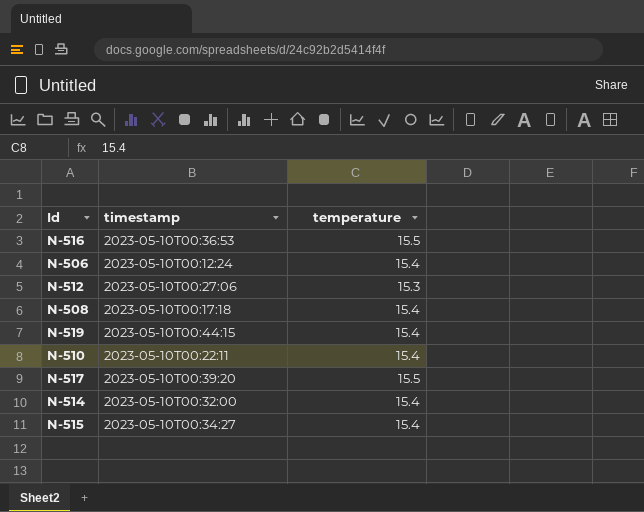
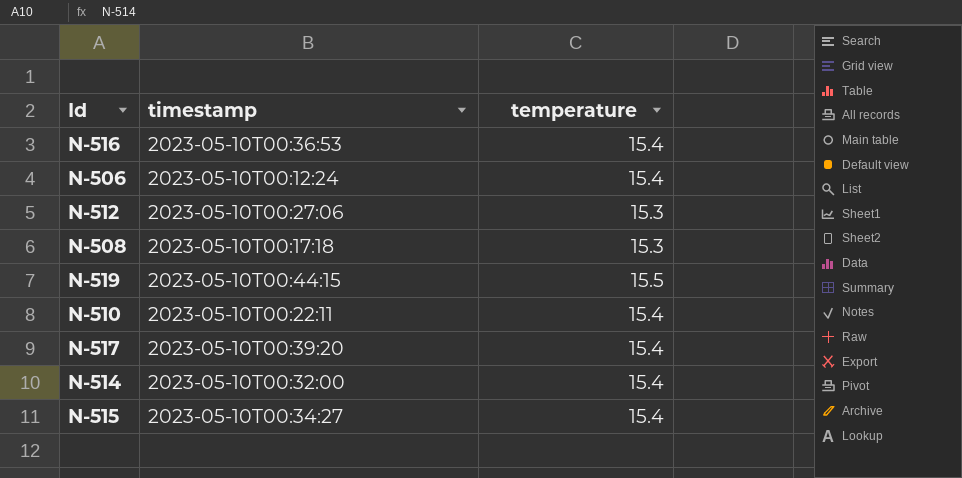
N-516 | temperature: 15.5 -> 15.4
N-508 | temperature: 15.4 -> 15.3
N-519 | temperature: 15.4 -> 15.5
N-517 | temperature: 15.5 -> 15.4

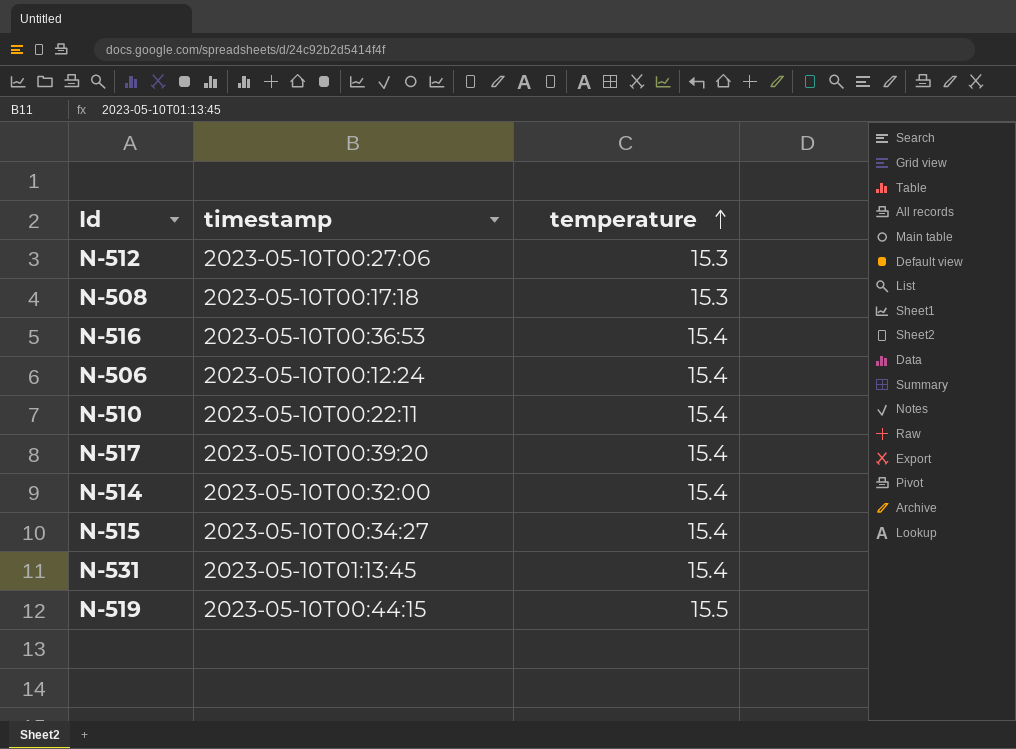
row order: none -> temperature ascending
row N-531: none -> 2023-05-10T01:13:45 | 15.4

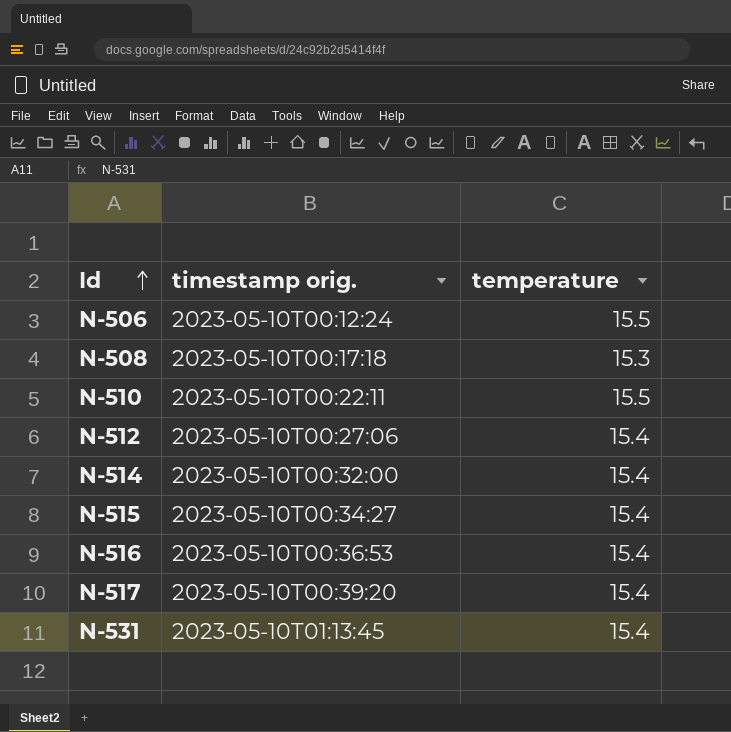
row order: temperature ascending -> Id ascending
column name: timestamp -> timestamp orig.
row N-519: 2023-05-10T00:44:15 | 15.5 -> none
N-506 | temperature: 15.4 -> 15.5
N-510 | temperature: 15.4 -> 15.5
N-512 | temperature: 15.3 -> 15.4

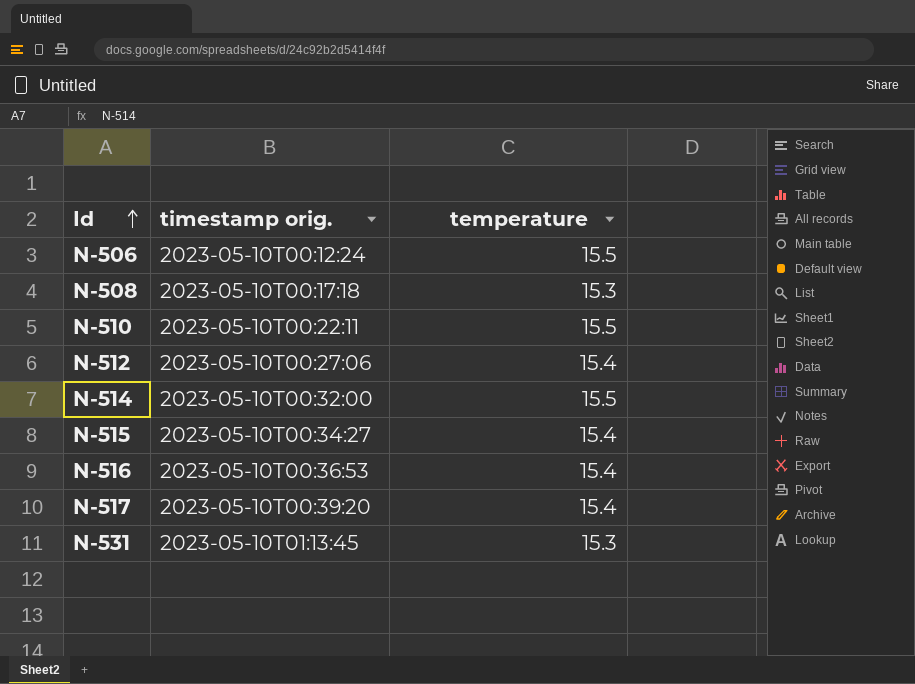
N-514 | temperature: 15.4 -> 15.5
N-531 | temperature: 15.4 -> 15.3

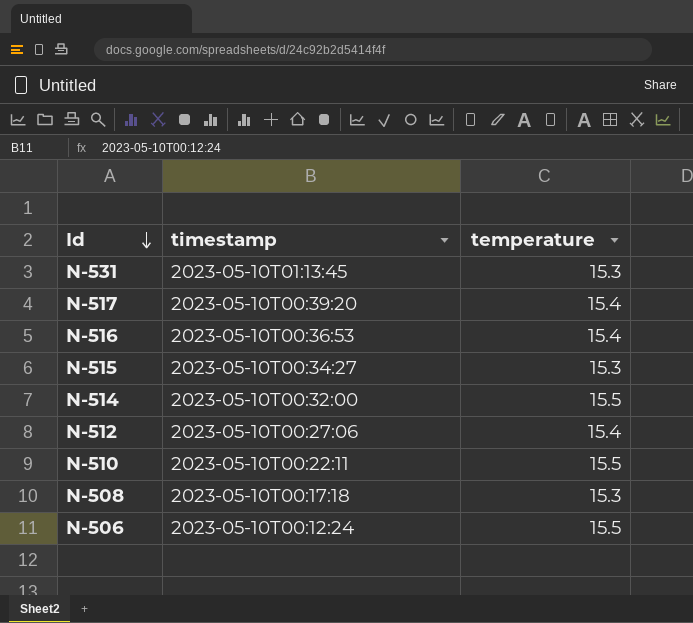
row order: Id ascending -> Id descending
column name: timestamp orig. -> timestamp
N-515 | temperature: 15.4 -> 15.3

